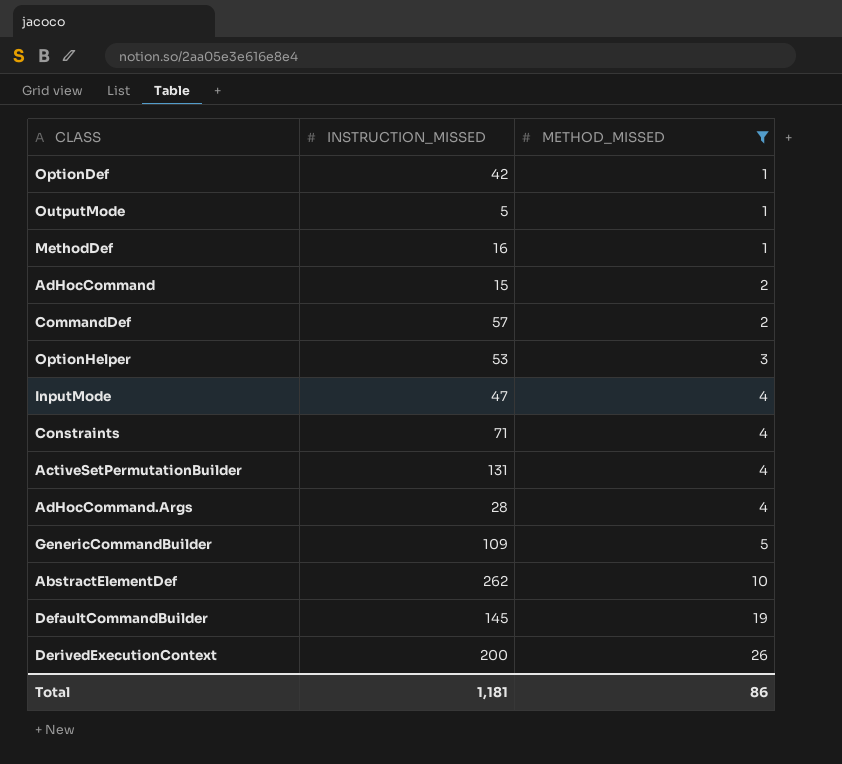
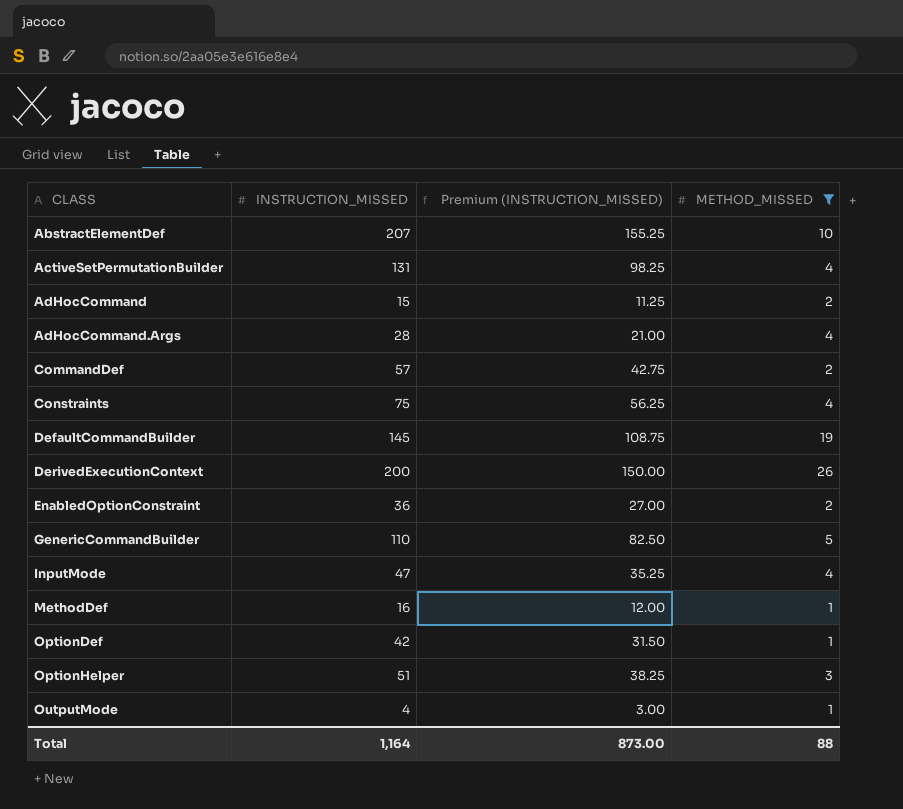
row order: METHOD_MISSED ascending -> CLASS ascending
column Premium (INSTRUCTION_MISSED) | formula: none -> [INSTRUCTION_MISSED] * 0.75
AbstractElementDef | INSTRUCTION_MISSED: 262 -> 207
Constraints | INSTRUCTION_MISSED: 71 -> 75
row EnabledOptionConstraint: none -> 36 | 27.00 | 2
GenericCommandBuilder | INSTRUCTION_MISSED: 109 -> 110
OptionHelper | INSTRUCTION_MISSED: 53 -> 51
OutputMode | INSTRUCTION_MISSED: 5 -> 4
Total | INSTRUCTION_MISSED: 1,181 -> 1,164
Total | METHOD_MISSED: 86 -> 88

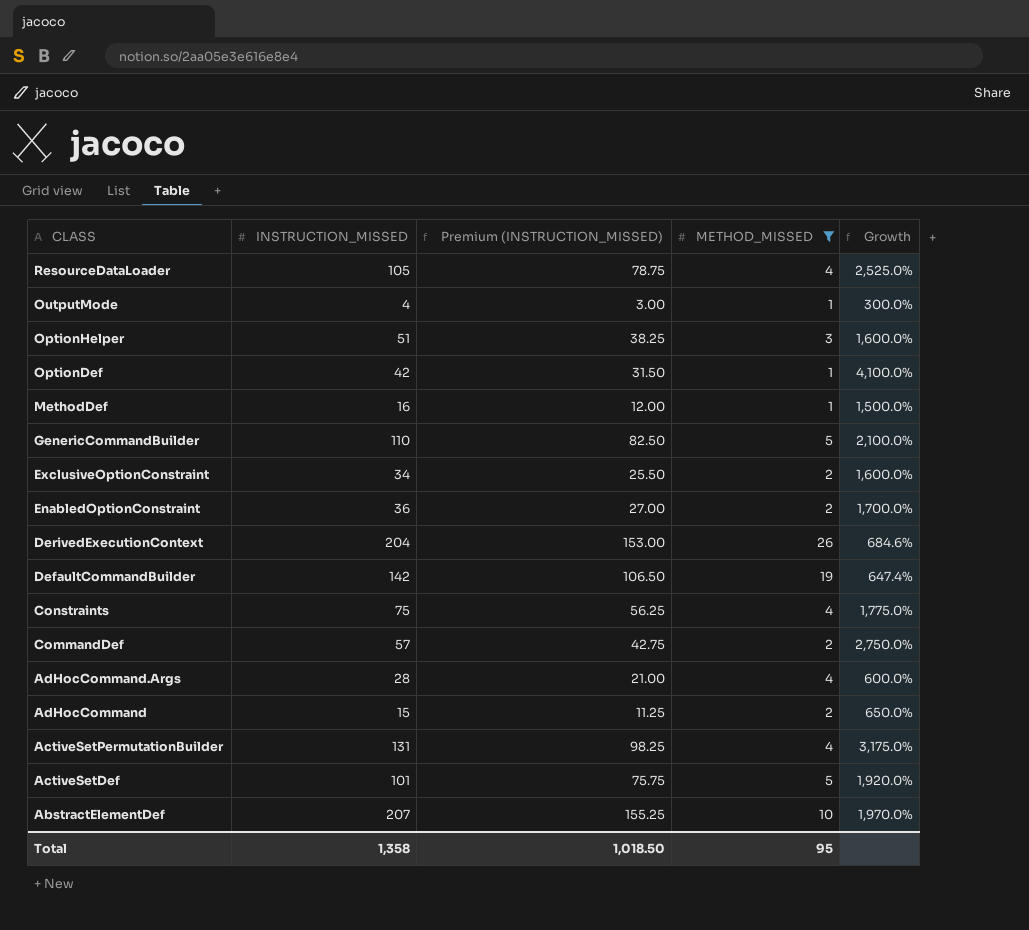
row order: CLASS ascending -> CLASS descending
column Growth | formula: none -> ([INSTRUCTION_MISSED] - [METHOD_MISSED]) / [METHOD_MISSED]
row InputMode: 47 | 35.25 | 4 -> none
row ResourceDataLoader: none -> 105 | 78.75 | 4 | 2,525.0%
row ExclusiveOptionConstraint: none -> 34 | 25.50 | 2 | 1,600.0%
DerivedExecutionContext | INSTRUCTION_MISSED: 200 -> 204
DerivedExecutionContext | Premium (INSTRUCTION_MISSED): 150.00 -> 153.00
DefaultCommandBuilder | INSTRUCTION_MISSED: 145 -> 142
DefaultCommandBuilder | Premium (INSTRUCTION_MISSED): 108.75 -> 106.50
row ActiveSetDef: none -> 101 | 75.75 | 5 | 1,920.0%
Total | INSTRUCTION_MISSED: 1,164 -> 1,358
Total | Premium (INSTRUCTION_MISSED): 873.00 -> 1,018.50
Total | METHOD_MISSED: 88 -> 95

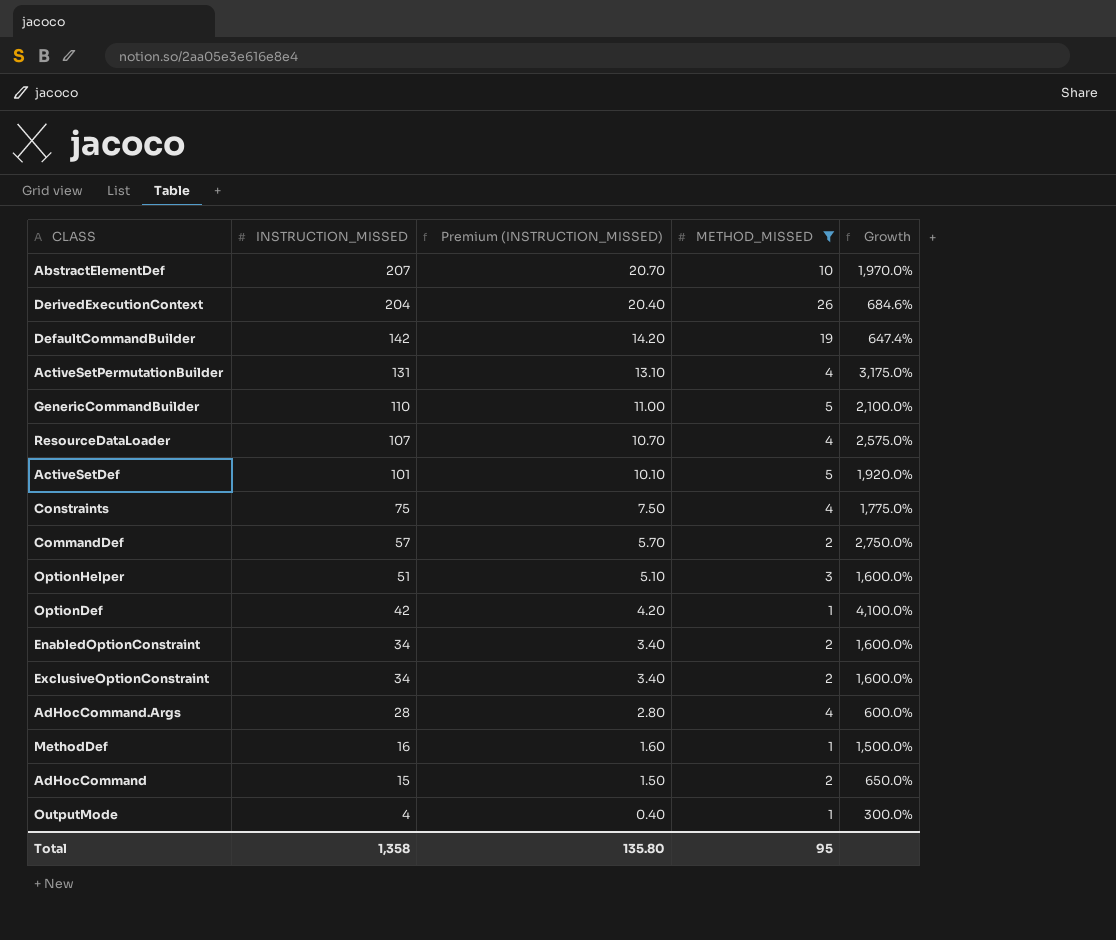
row order: CLASS descending -> INSTRUCTION_MISSED descending
column Premium (INSTRUCTION_MISSED) | formula: [INSTRUCTION_MISSED] * 0.75 -> [INSTRUCTION_MISSED] * 0.1
ResourceDataLoader | INSTRUCTION_MISSED: 105 -> 107
ResourceDataLoader | Growth: 2,525.0% -> 2,575.0%
EnabledOptionConstraint | INSTRUCTION_MISSED: 36 -> 34
EnabledOptionConstraint | Growth: 1,700.0% -> 1,600.0%
Total | Premium (INSTRUCTION_MISSED): 1,018.50 -> 135.80

